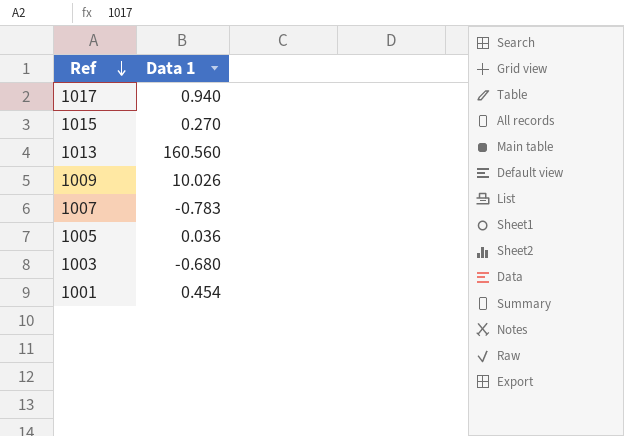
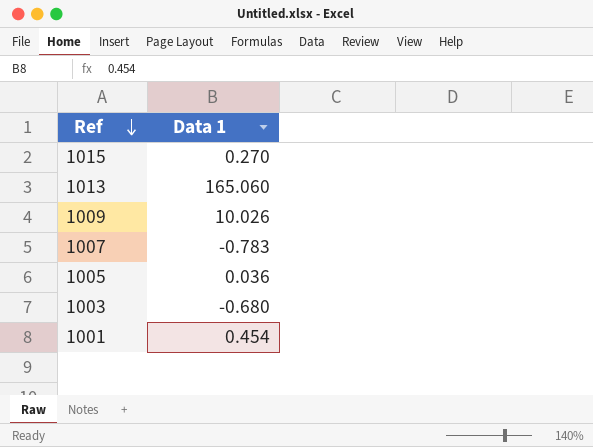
row 1017: 0.940 -> none
1013 | Data 1: 160.560 -> 165.060

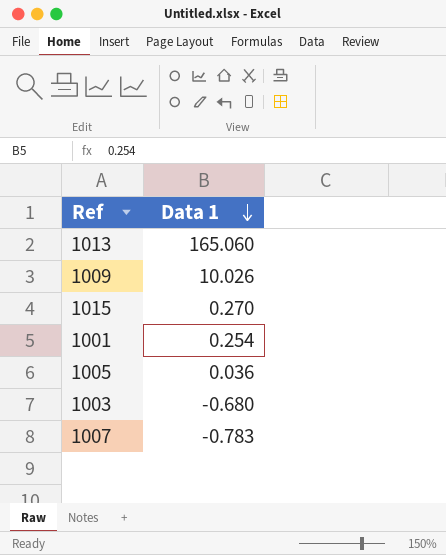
row order: Ref descending -> Data 1 descending
1001 | Data 1: 0.454 -> 0.254

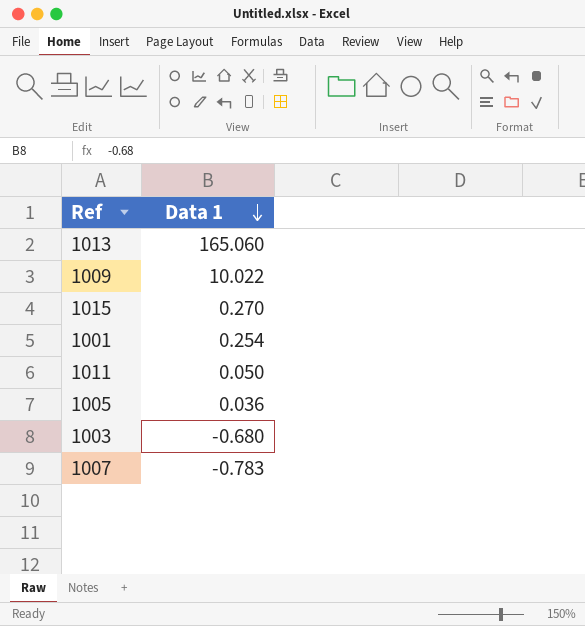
1009 | Data 1: 10.026 -> 10.022
row 1011: none -> 0.050

